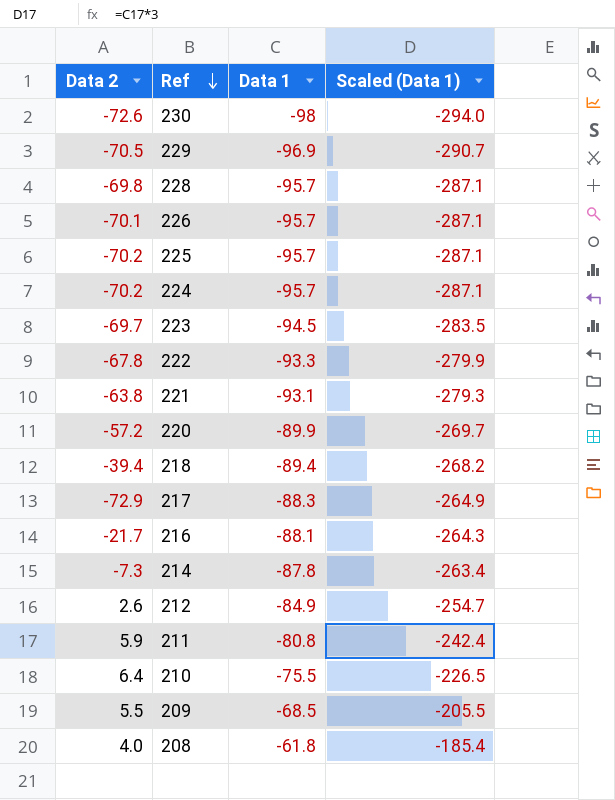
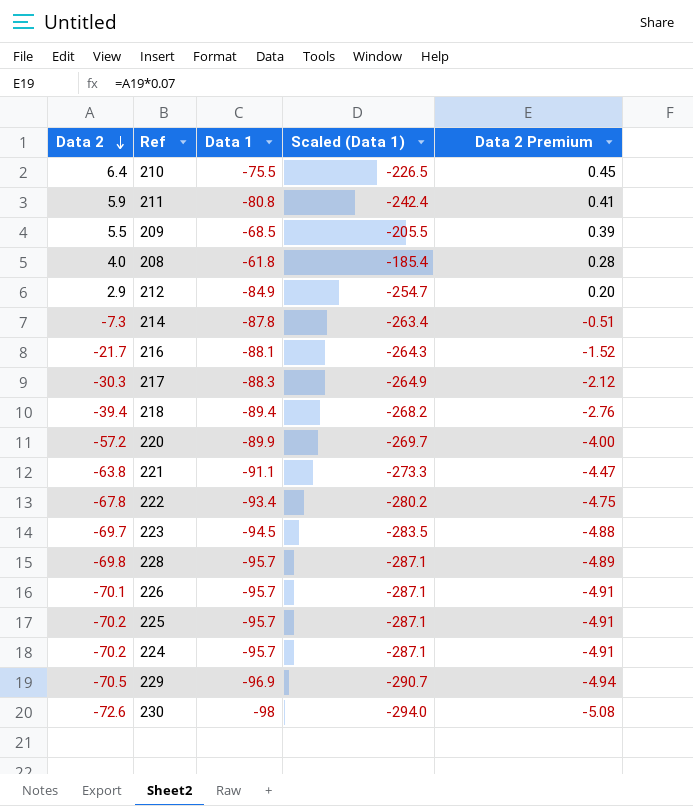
row order: Ref descending -> Data 2 descending
column Data 2 Premium | formula: none -> [Data 2] * 0.07
212 | Data 2: 2.6 -> 2.9
217 | Data 2: -72.9 -> -30.3
221 | Data 1: -93.1 -> -91.1
221 | Scaled (Data 1): -279.3 -> -273.3
222 | Data 1: -93.3 -> -93.4
222 | Scaled (Data 1): -279.9 -> -280.2

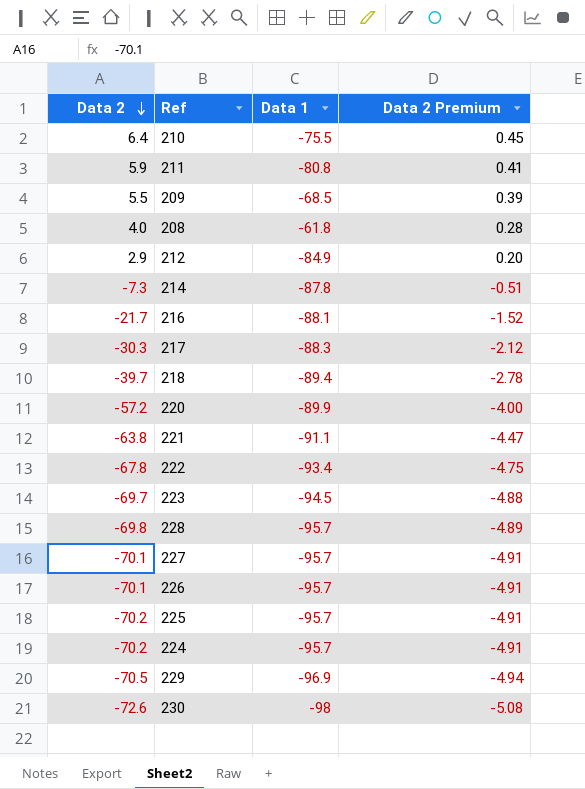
column Scaled (Data 1) | formula: [Data 1] * 3 -> none
218 | Data 2: -39.4 -> -39.7
218 | Data 2 Premium: -2.76 -> -2.78
row 227: none -> -70.1 | -95.7 | -4.91

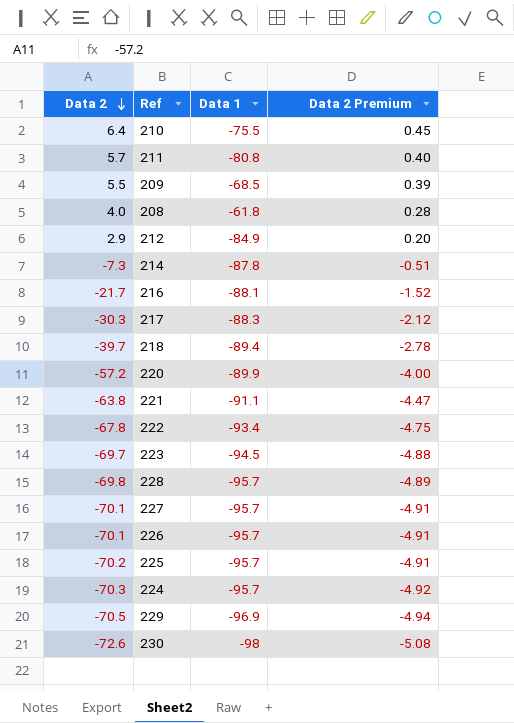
211 | Data 2: 5.9 -> 5.7
211 | Data 2 Premium: 0.41 -> 0.40
224 | Data 2: -70.2 -> -70.3
224 | Data 2 Premium: -4.91 -> -4.92

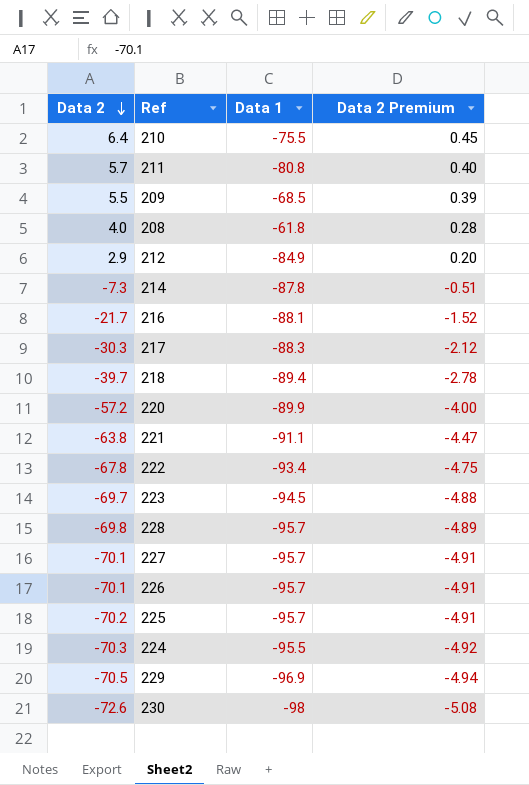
224 | Data 1: -95.7 -> -95.5

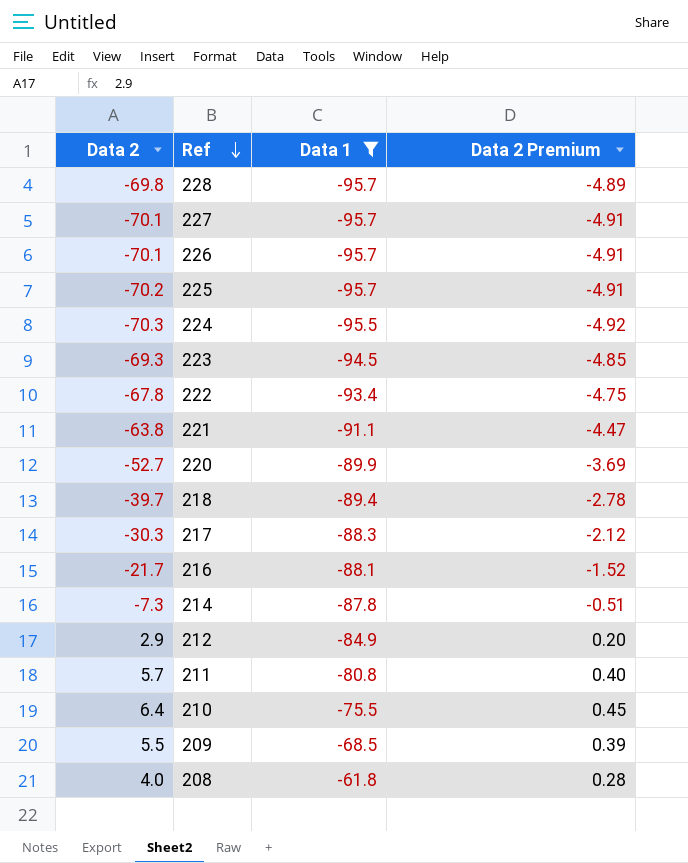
filter: none -> Data 1 >= -95.7
row order: Data 2 descending -> Ref descending
223 | Data 2: -69.7 -> -69.3
223 | Data 2 Premium: -4.88 -> -4.85
220 | Data 2: -57.2 -> -52.7
220 | Data 2 Premium: -4.00 -> -3.69

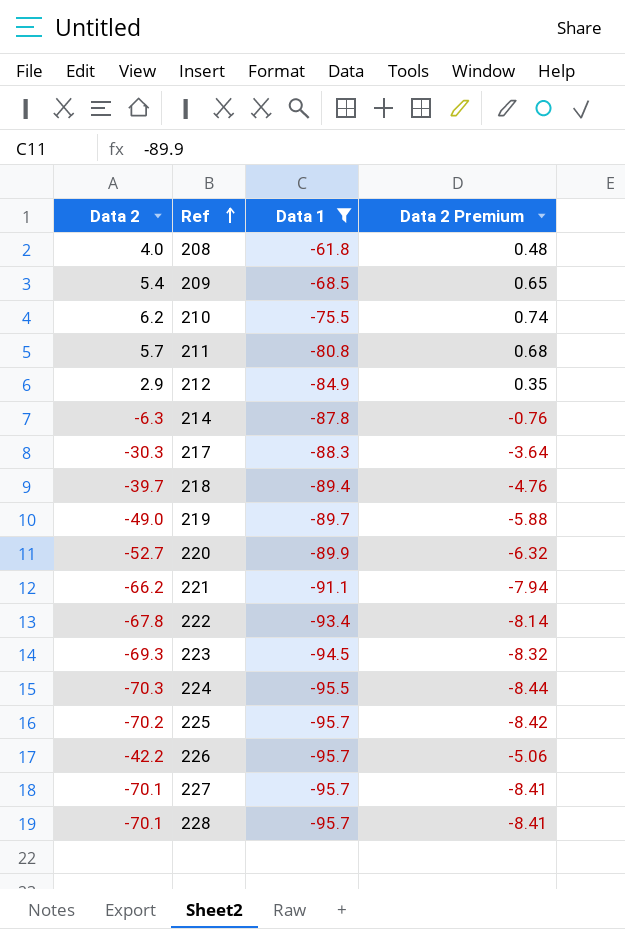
row order: Ref descending -> Ref ascending
column Data 2 Premium | formula: [Data 2] * 0.07 -> [Data 2] * 0.12
row 216: -21.7 | -88.1 | -1.52 -> none
209 | Data 2: 5.5 -> 5.4
210 | Data 2: 6.4 -> 6.2
214 | Data 2: -7.3 -> -6.3
row 219: none -> -49.0 | -89.7 | -5.88
221 | Data 2: -63.8 -> -66.2
226 | Data 2: -70.1 -> -42.2
228 | Data 2: -69.8 -> -70.1

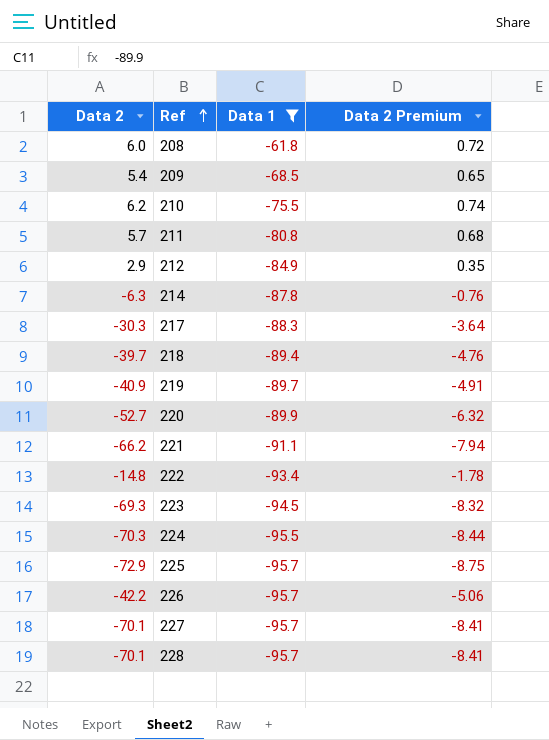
208 | Data 2: 4.0 -> 6.0
208 | Data 2 Premium: 0.48 -> 0.72
219 | Data 2: -49.0 -> -40.9
219 | Data 2 Premium: -5.88 -> -4.91
222 | Data 2: -67.8 -> -14.8
222 | Data 2 Premium: -8.14 -> -1.78
225 | Data 2: -70.2 -> -72.9
225 | Data 2 Premium: -8.42 -> -8.75

